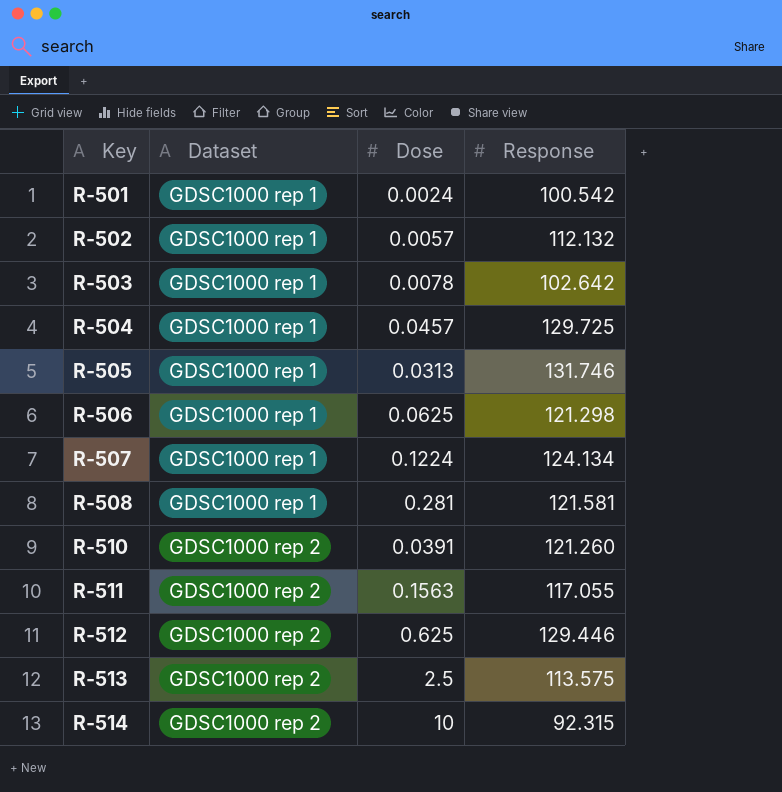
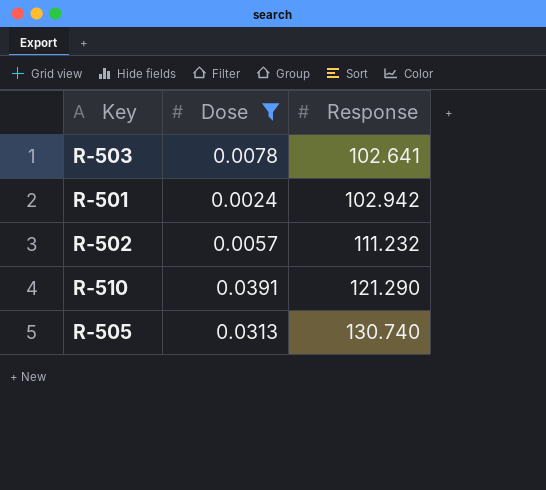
filter: none -> Dose <= 0.0391
row order: Key ascending -> Response ascending
column Dataset | position: 2 -> none
R-503 | Response: 102.642 -> 102.641
R-501 | Response: 100.542 -> 102.942
R-502 | Response: 112.132 -> 111.232
R-510 | Response: 121.260 -> 121.290
R-505 | Response: 131.746 -> 130.740

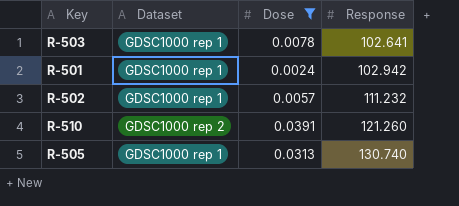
column Dataset | position: none -> 2
R-510 | Response: 121.290 -> 121.260

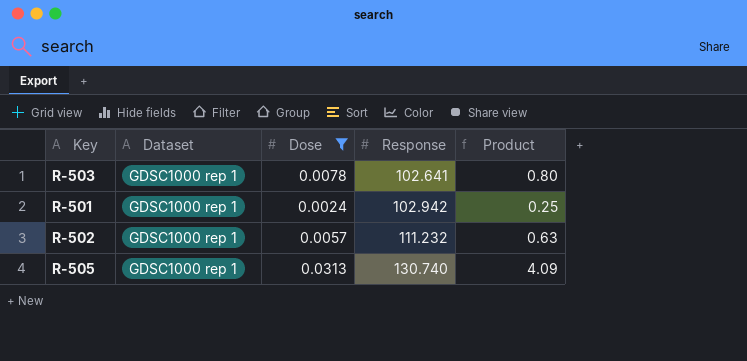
column Product | formula: none -> [Dose] * [Response]
row R-510: GDSC1000 rep 2 | 0.0391 | 121.260 -> none

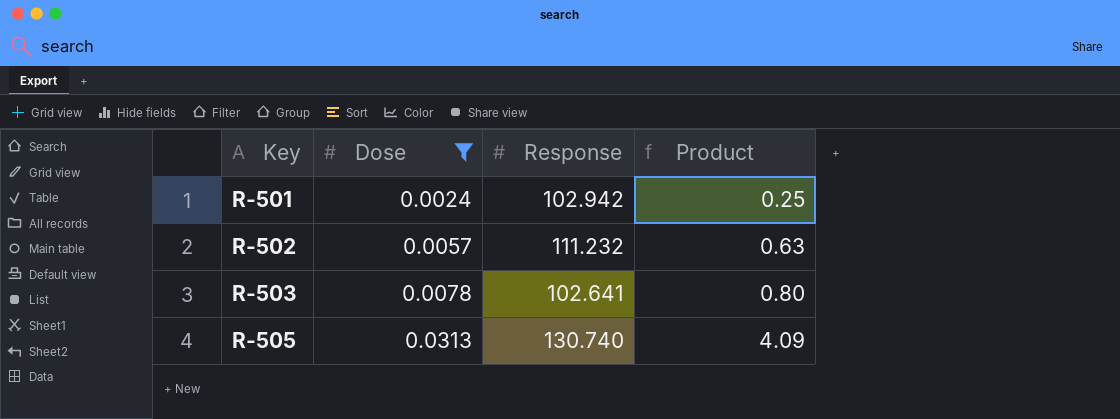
row order: Response ascending -> Key ascending
column Dataset | position: 2 -> none

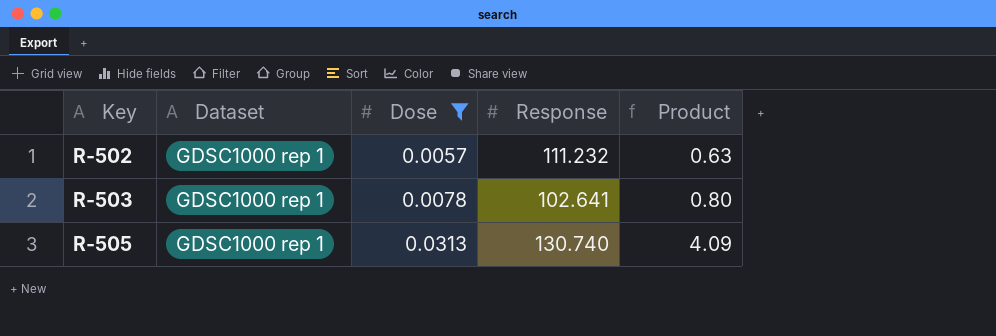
column Dataset | position: none -> 2
row R-501: 0.0024 | 102.942 | 0.25 -> none

